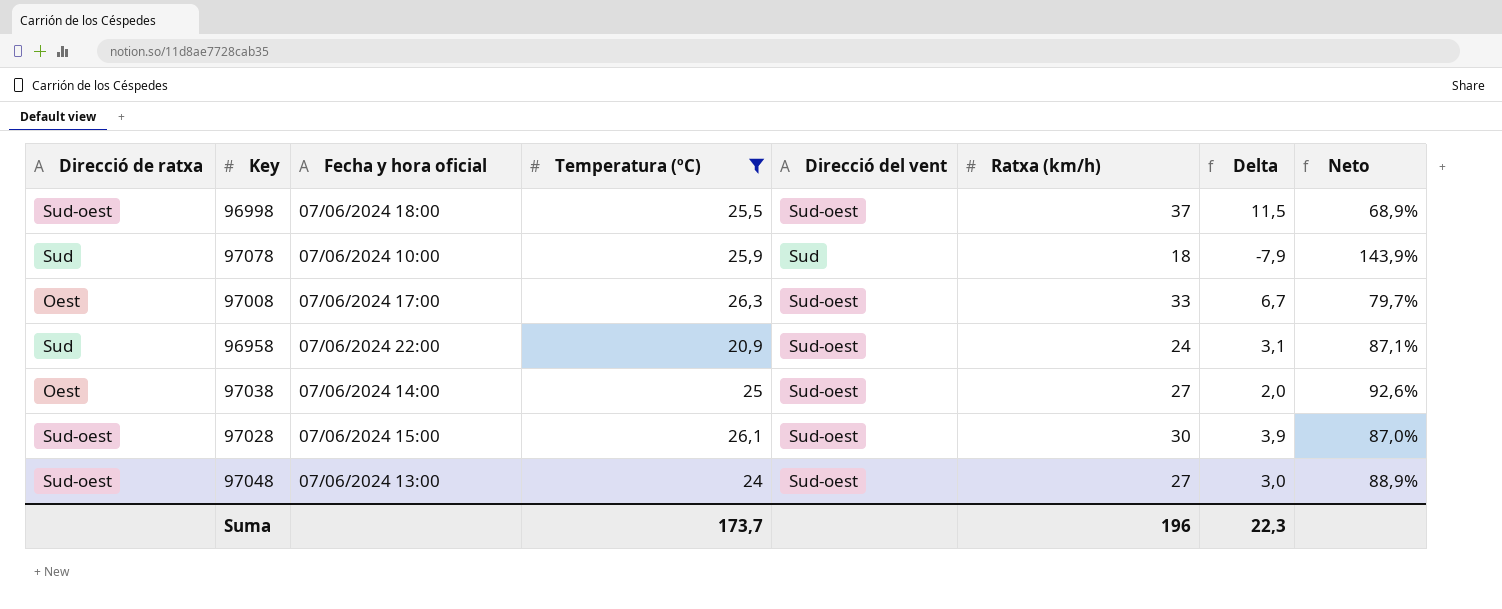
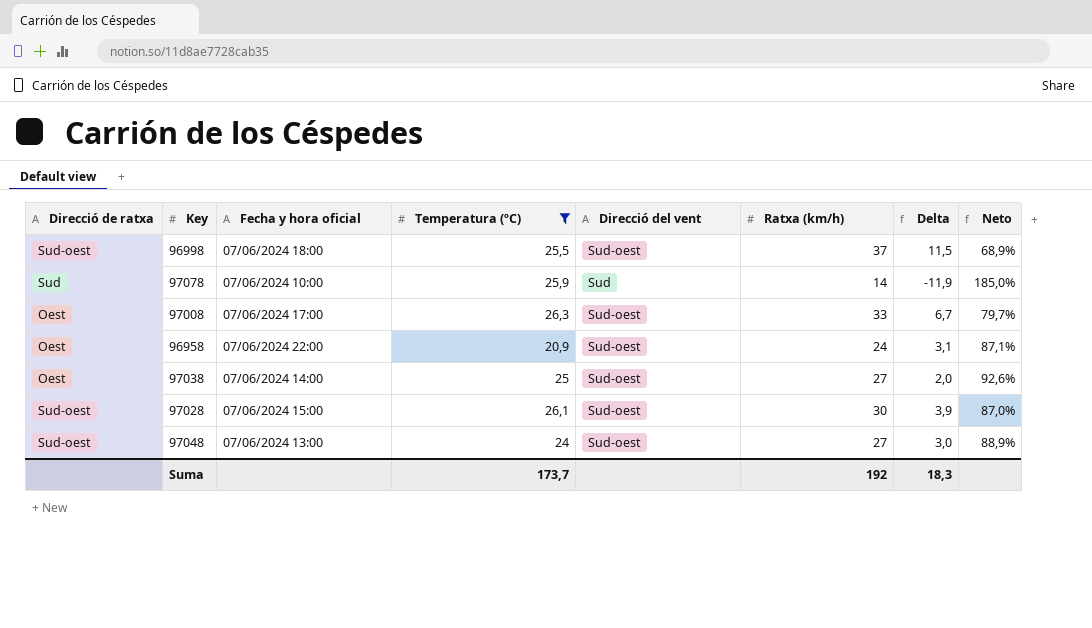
97078 | Ratxa (km/h): 18 -> 14
97078 | Delta: -7,9 -> -11,9
97078 | Neto: 143,9% -> 185,0%
96958 | Direcció de ratxa: Sud -> Oest
Suma | Ratxa (km/h): 196 -> 192
Suma | Delta: 22,3 -> 18,3

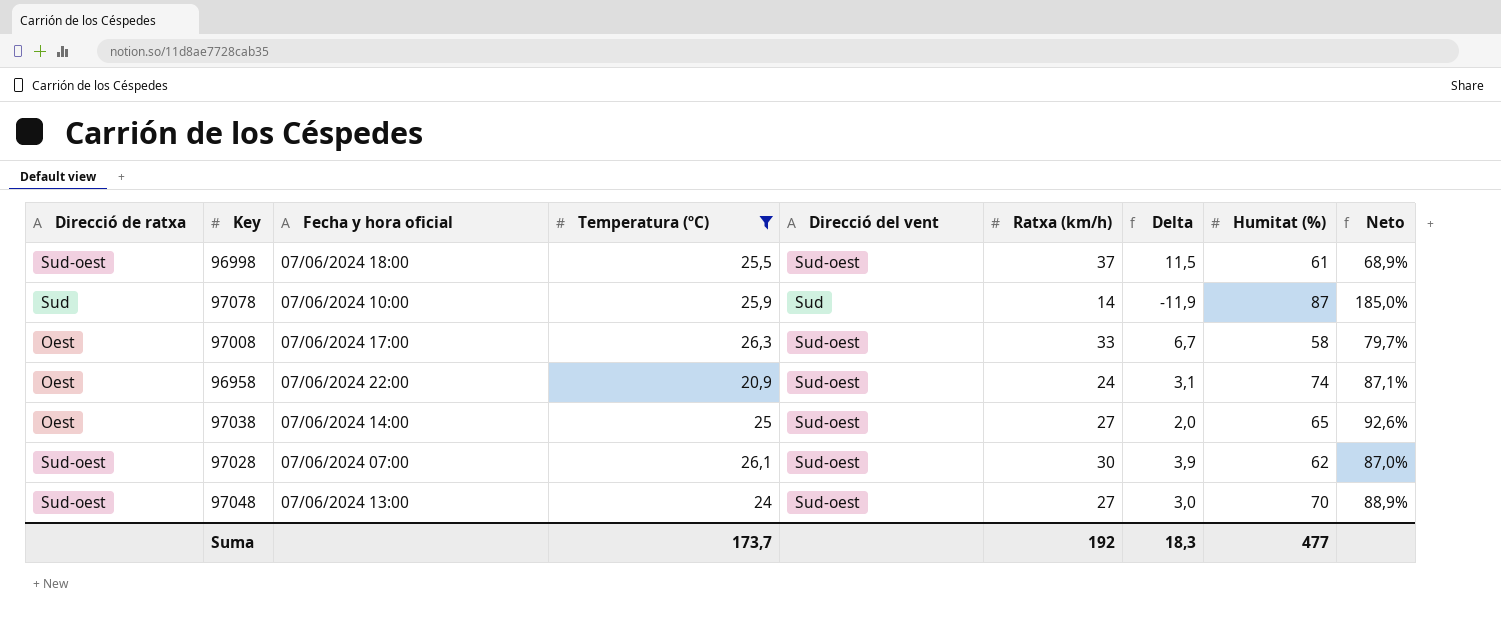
column Humitat (%) | position: none -> 8
97028 | Fecha y hora oficial: 07/06/2024 15:00 -> 07/06/2024 07:00

